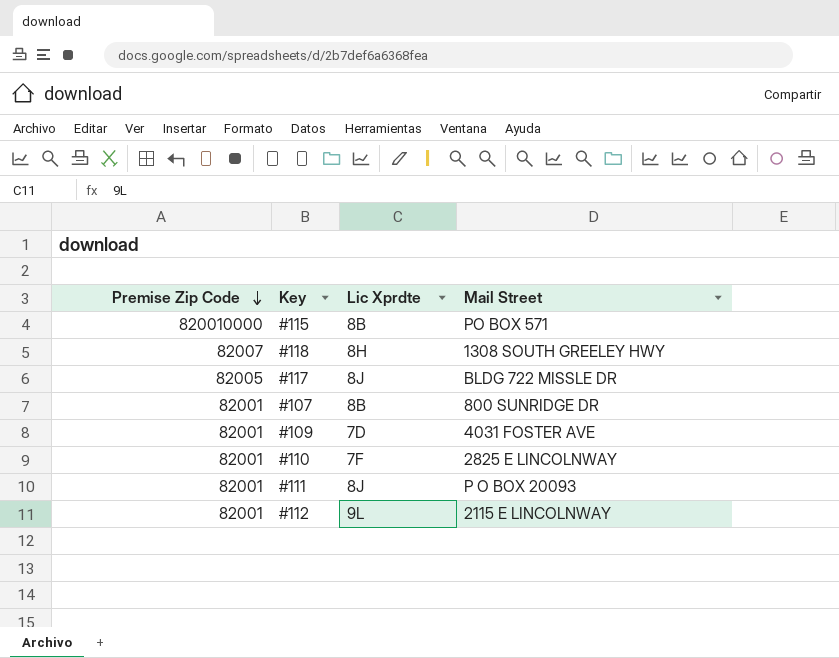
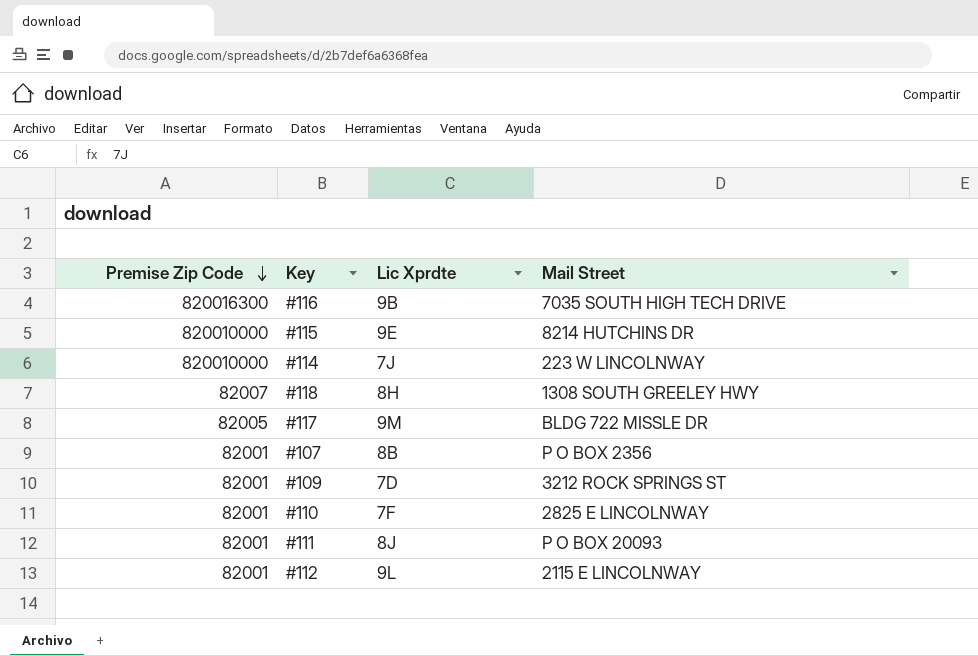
row #116: none -> 820016300 | 9B | 7035 SOUTH HIGH TECH DRIVE
#115 | Lic Xprdte: 8B -> 9E
#115 | Mail Street: PO BOX 571 -> 8214 HUTCHINS DR
row #114: none -> 820010000 | 7J | 223 W LINCOLNWAY
#117 | Lic Xprdte: 8J -> 9M
#107 | Mail Street: 800 SUNRIDGE DR -> P O BOX 2356
#109 | Mail Street: 4031 FOSTER AVE -> 3212 ROCK SPRINGS ST

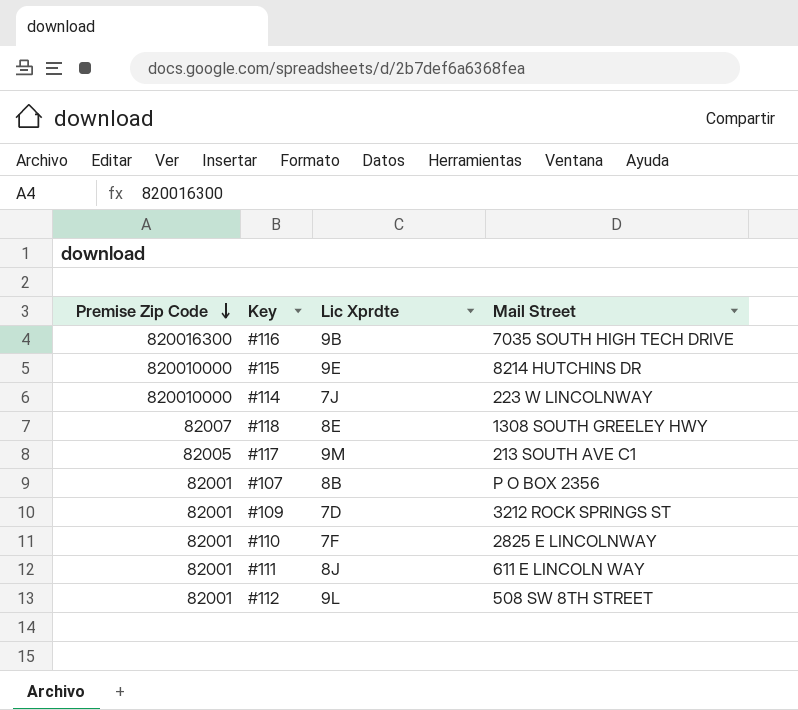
#118 | Lic Xprdte: 8H -> 8E
#117 | Mail Street: BLDG 722 MISSLE DR -> 213 SOUTH AVE C1
#111 | Mail Street: P O BOX 20093 -> 611 E LINCOLN WAY
#112 | Mail Street: 2115 E LINCOLNWAY -> 508 SW 8TH STREET

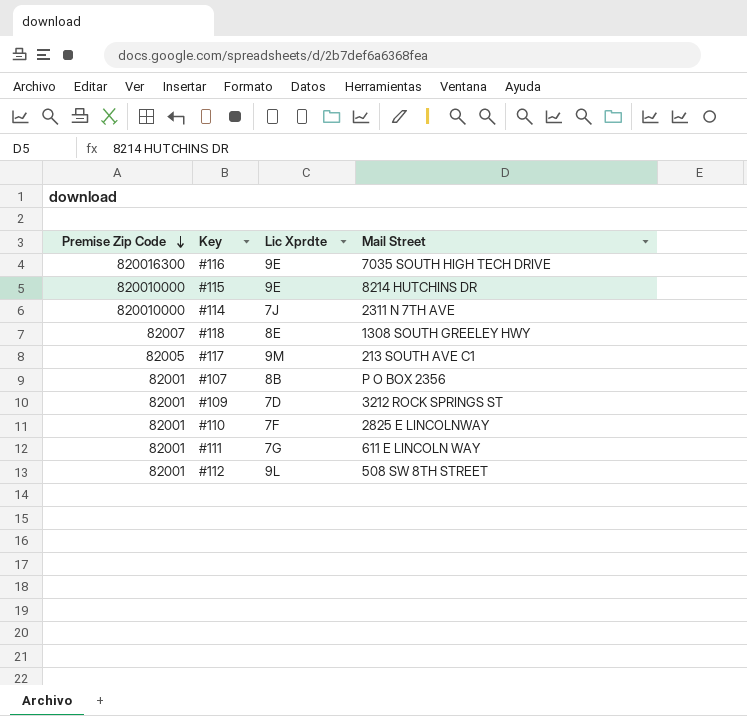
#116 | Lic Xprdte: 9B -> 9E
#114 | Mail Street: 223 W LINCOLNWAY -> 2311 N 7TH AVE
#111 | Lic Xprdte: 8J -> 7G

